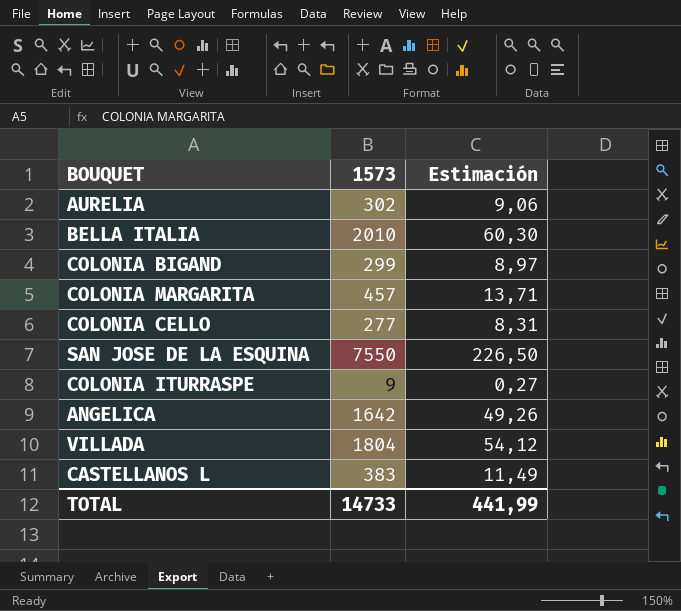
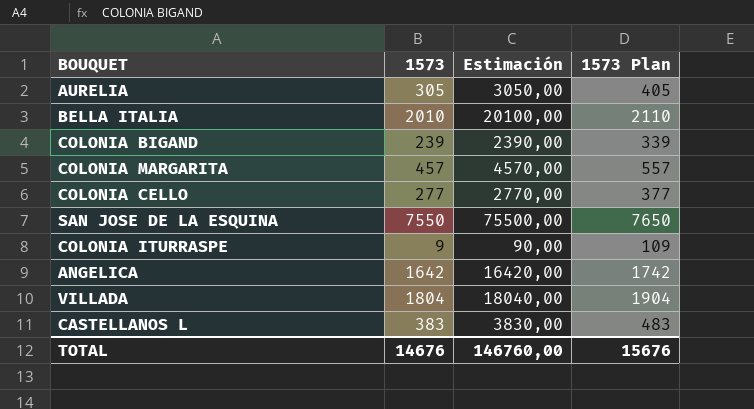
column Estimación | formula: [1573] * 0,03 -> [1573] * 10
column 1573 Plan | formula: none -> [1573] + 100
AURELIA | 1573: 302 -> 305
COLONIA BIGAND | 1573: 299 -> 239
TOTAL | 1573: 14733 -> 14676
TOTAL | Estimación: 441,99 -> 146760,00

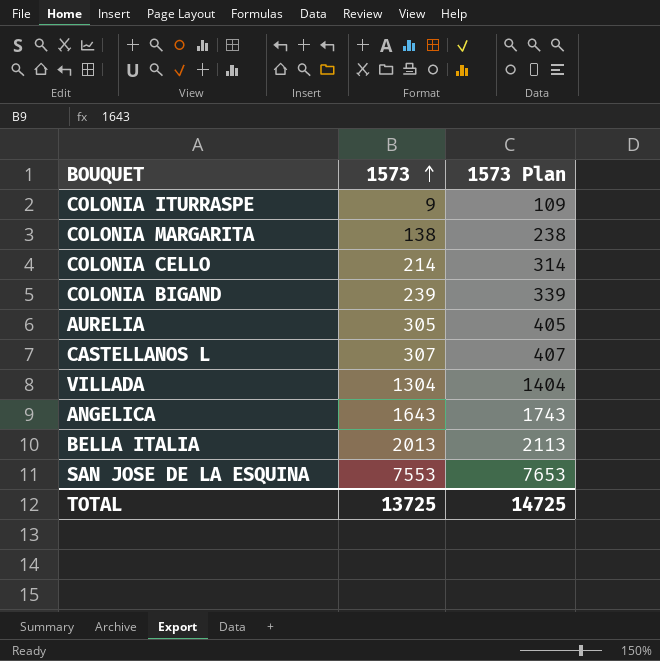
row order: none -> 1573 ascending
column Estimación | formula: [1573] * 10 -> none
COLONIA MARGARITA | 1573: 457 -> 138
COLONIA MARGARITA | 1573 Plan: 557 -> 238
COLONIA CELLO | 1573: 277 -> 214
COLONIA CELLO | 1573 Plan: 377 -> 314
CASTELLANOS L | 1573: 383 -> 307
CASTELLANOS L | 1573 Plan: 483 -> 407
VILLADA | 1573: 1804 -> 1304
VILLADA | 1573 Plan: 1904 -> 1404
ANGELICA | 1573: 1642 -> 1643
ANGELICA | 1573 Plan: 1742 -> 1743
BELLA ITALIA | 1573: 2010 -> 2013
BELLA ITALIA | 1573 Plan: 2110 -> 2113
SAN JOSE DE LA ESQUINA | 1573: 7550 -> 7553
SAN JOSE DE LA ESQUINA | 1573 Plan: 7650 -> 7653
TOTAL | 1573: 14676 -> 13725
TOTAL | 1573 Plan: 15676 -> 14725

